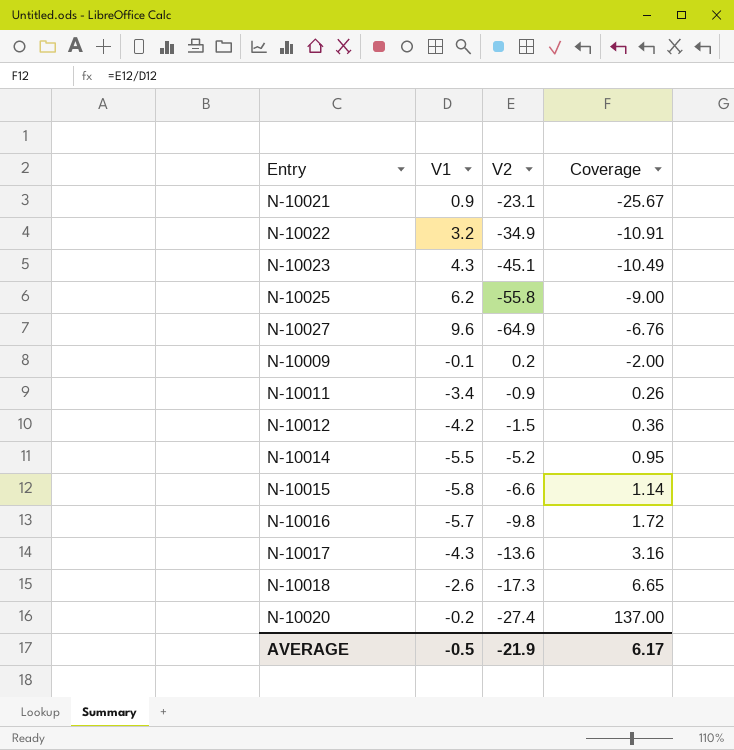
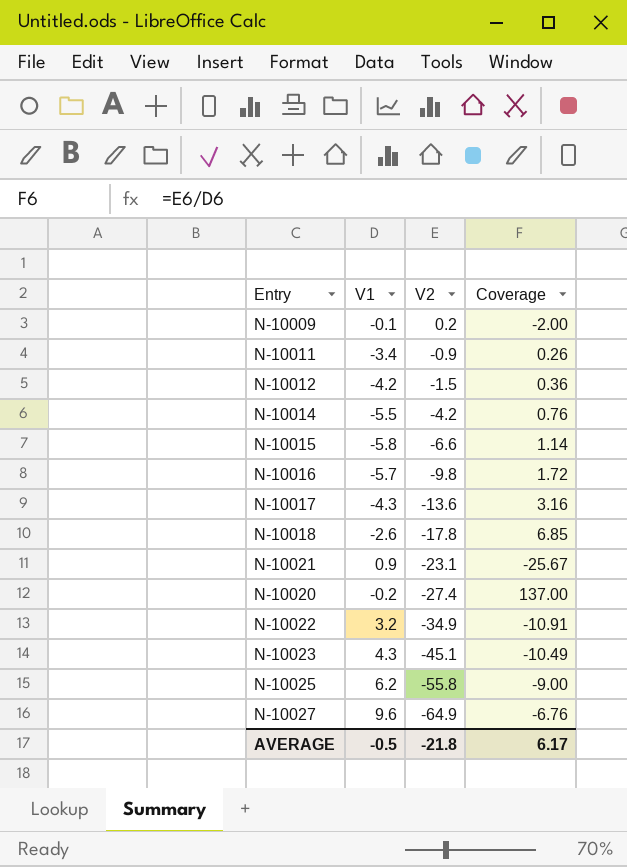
row order: Coverage ascending -> V2 descending
N-10014 | V2: -5.2 -> -4.2
N-10014 | Coverage: 0.95 -> 0.76
N-10018 | V2: -17.3 -> -17.8
N-10018 | Coverage: 6.65 -> 6.85
AVERAGE | V2: -21.9 -> -21.8

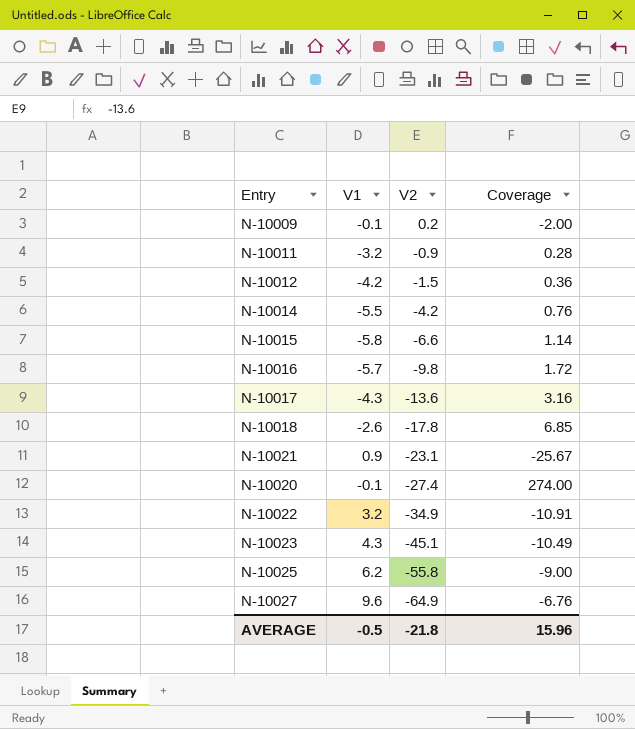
N-10011 | V1: -3.4 -> -3.2
N-10011 | Coverage: 0.26 -> 0.28
N-10020 | V1: -0.2 -> -0.1
N-10020 | Coverage: 137.00 -> 274.00
AVERAGE | Coverage: 6.17 -> 15.96

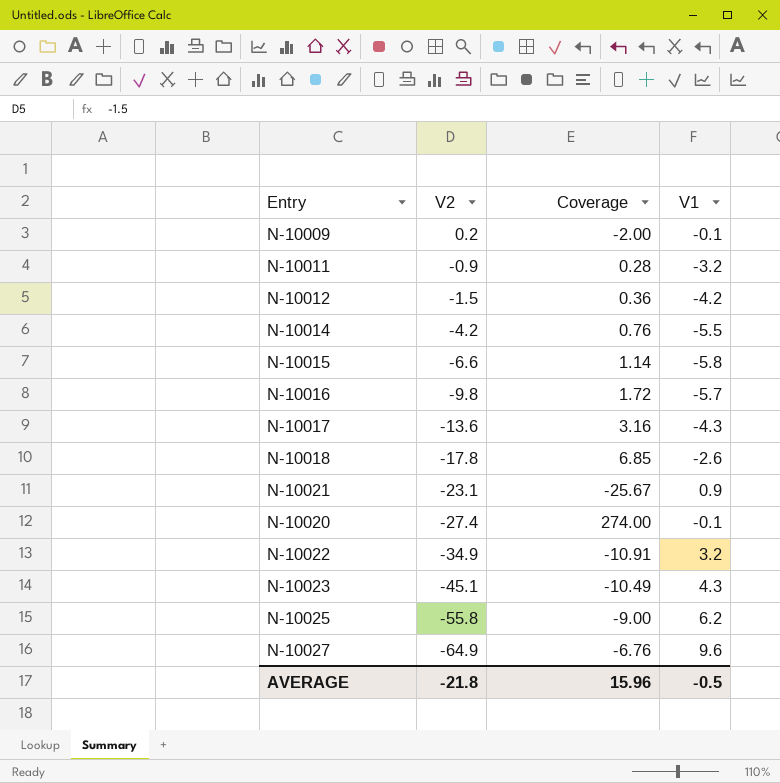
column V1 | position: 2 -> 4

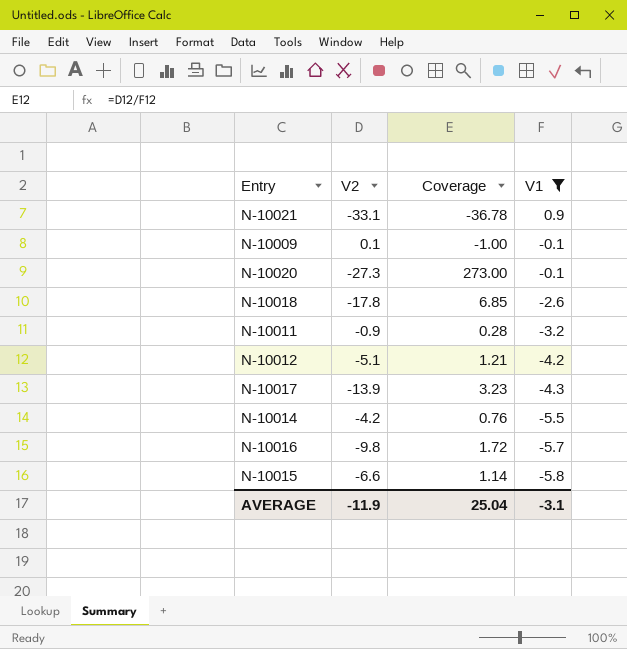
filter: none -> V1 <= 0.9
row order: V2 descending -> V1 descending
N-10021 | V2: -23.1 -> -33.1
N-10021 | Coverage: -25.67 -> -36.78
N-10009 | V2: 0.2 -> 0.1
N-10009 | Coverage: -2.00 -> -1.00
N-10020 | V2: -27.4 -> -27.3
N-10020 | Coverage: 274.00 -> 273.00
N-10012 | V2: -1.5 -> -5.1
N-10012 | Coverage: 0.36 -> 1.21
N-10017 | V2: -13.6 -> -13.9
N-10017 | Coverage: 3.16 -> 3.23
AVERAGE | V2: -21.8 -> -11.9
AVERAGE | Coverage: 15.96 -> 25.04
AVERAGE | V1: -0.5 -> -3.1

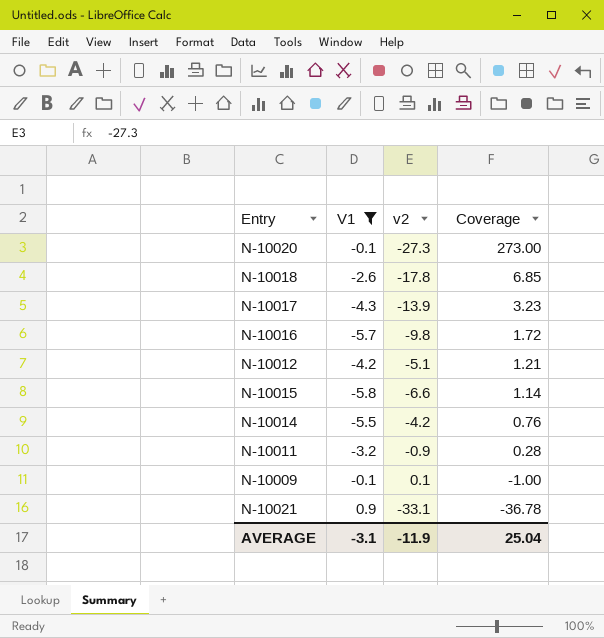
row order: V1 descending -> Coverage descending
column V1 | position: 4 -> 2
column name: V2 -> v2

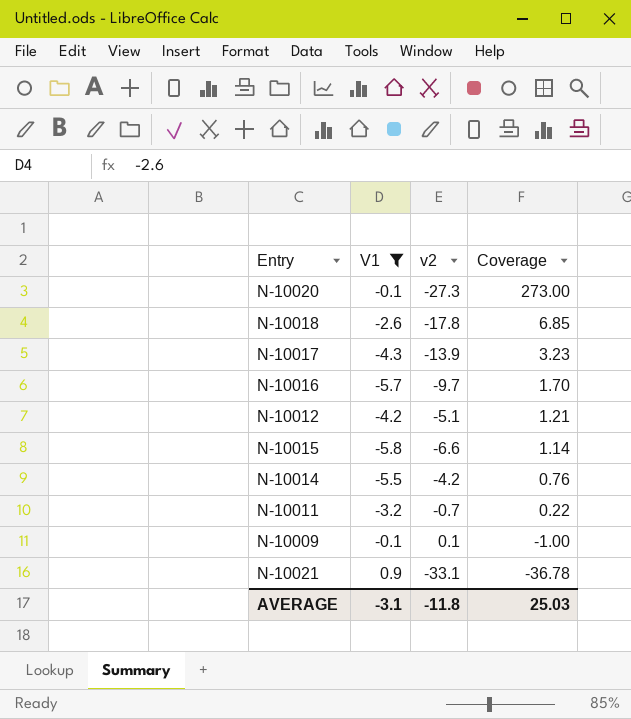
N-10016 | v2: -9.8 -> -9.7
N-10016 | Coverage: 1.72 -> 1.70
N-10011 | v2: -0.9 -> -0.7
N-10011 | Coverage: 0.28 -> 0.22
AVERAGE | v2: -11.9 -> -11.8
AVERAGE | Coverage: 25.04 -> 25.03

